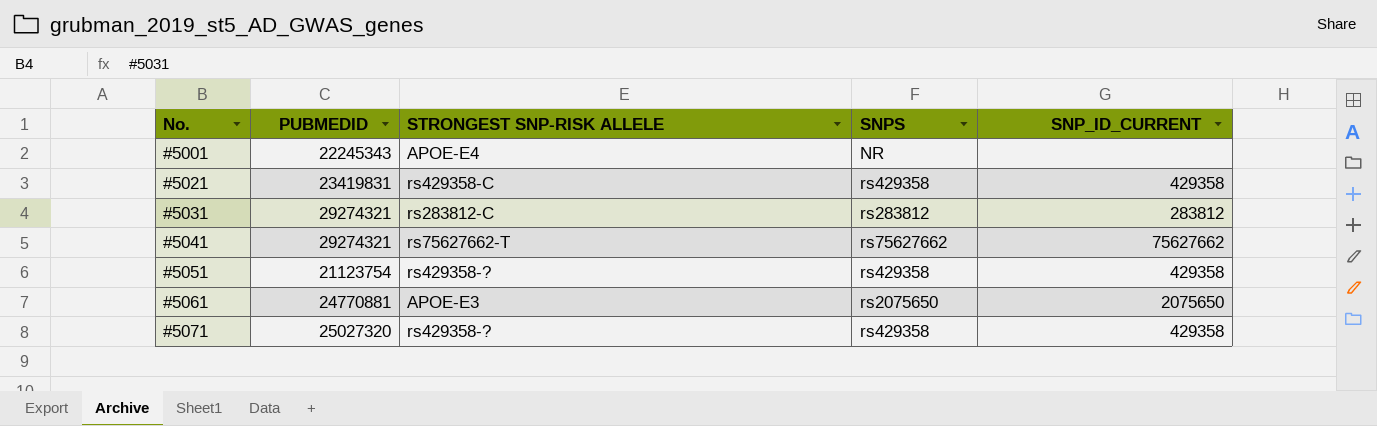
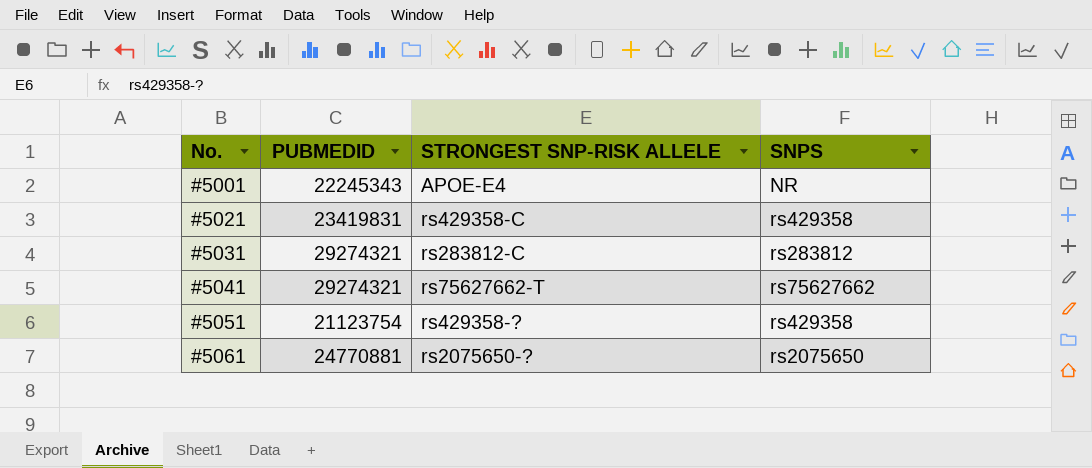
column SNP_ID_CURRENT | position: 5 -> none
row #5071: 25027320 | rs429358-? | rs429358 | 429358 -> none
#5061 | STRONGEST SNP-RISK ALLELE: APOE-E3 -> rs2075650-?

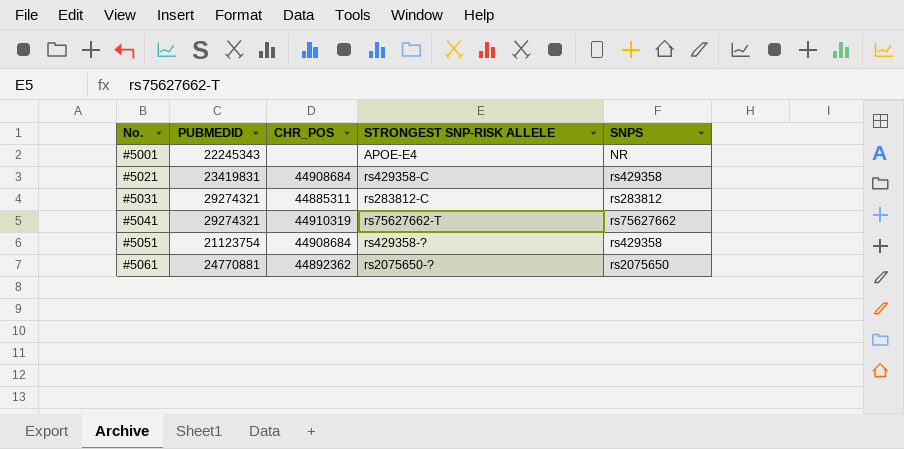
column CHR_POS | position: none -> 3

